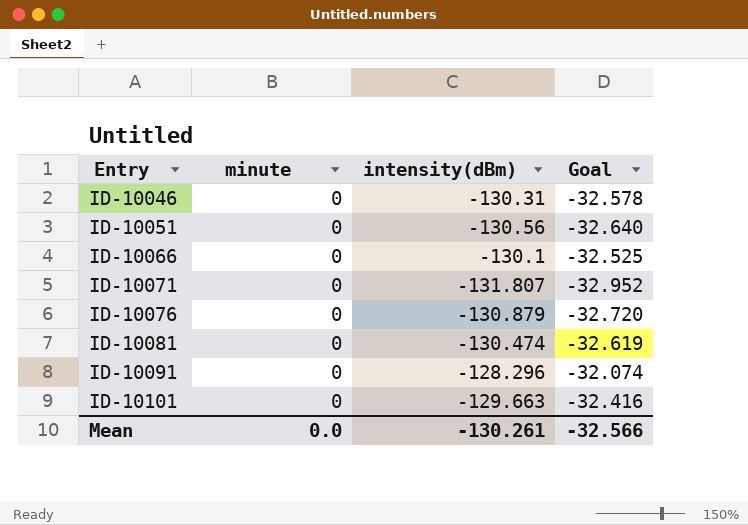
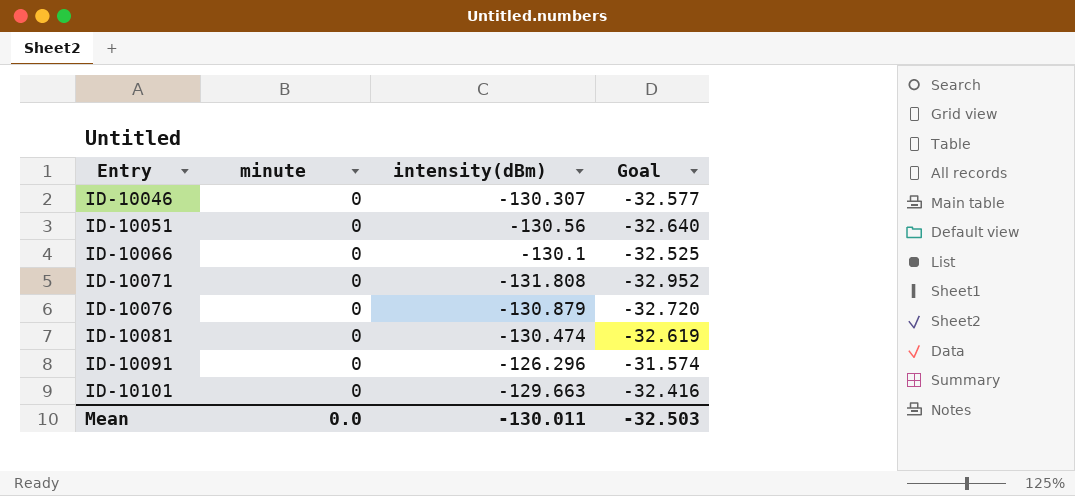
ID-10046 | intensity(dBm): -130.31 -> -130.307
ID-10046 | Goal: -32.578 -> -32.577
ID-10071 | intensity(dBm): -131.807 -> -131.808
ID-10091 | intensity(dBm): -128.296 -> -126.296
ID-10091 | Goal: -32.074 -> -31.574
Mean | intensity(dBm): -130.261 -> -130.011
Mean | Goal: -32.566 -> -32.503

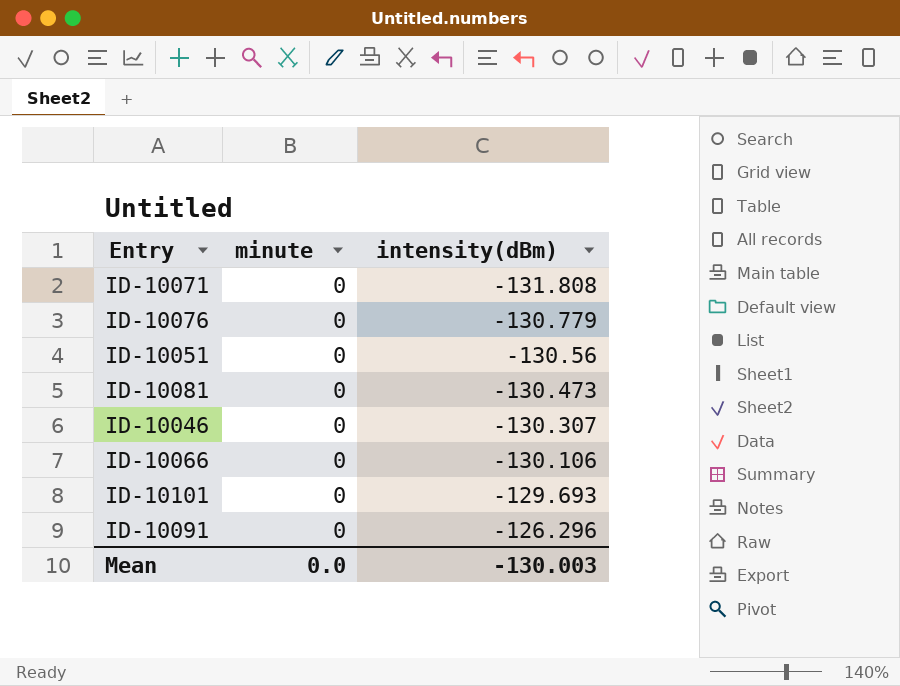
row order: Entry ascending -> intensity(dBm) ascending
column Goal | formula: [intensity(dBm)] * 0.25 -> none
ID-10076 | intensity(dBm): -130.879 -> -130.779
ID-10081 | intensity(dBm): -130.474 -> -130.473
ID-10066 | intensity(dBm): -130.1 -> -130.106
ID-10101 | intensity(dBm): -129.663 -> -129.693
Mean | intensity(dBm): -130.011 -> -130.003

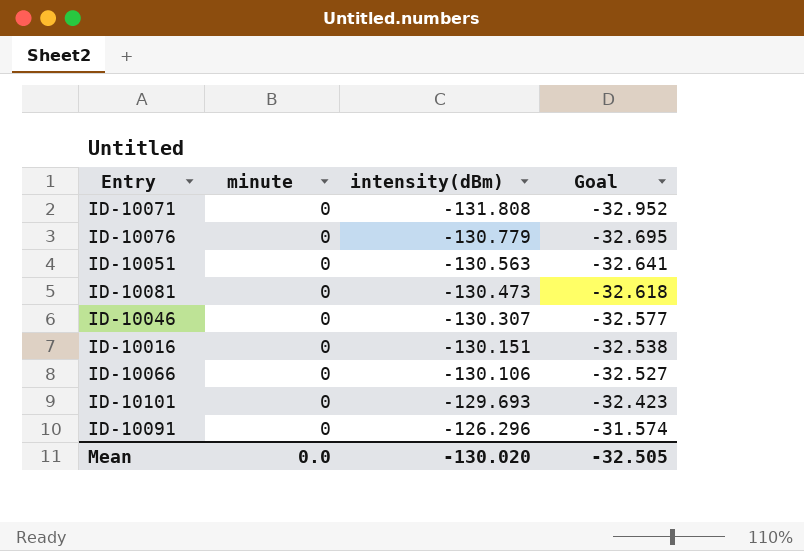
column Goal | formula: none -> [intensity(dBm)] * 0.25
ID-10051 | intensity(dBm): -130.56 -> -130.563
row ID-10016: none -> 0 | -130.151 | -32.538
Mean | intensity(dBm): -130.003 -> -130.020

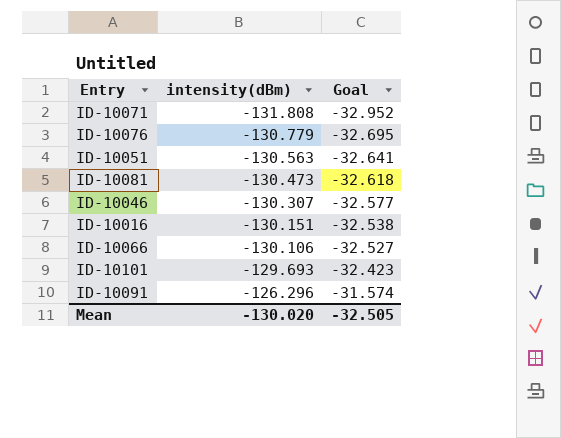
column minute | position: 2 -> none

